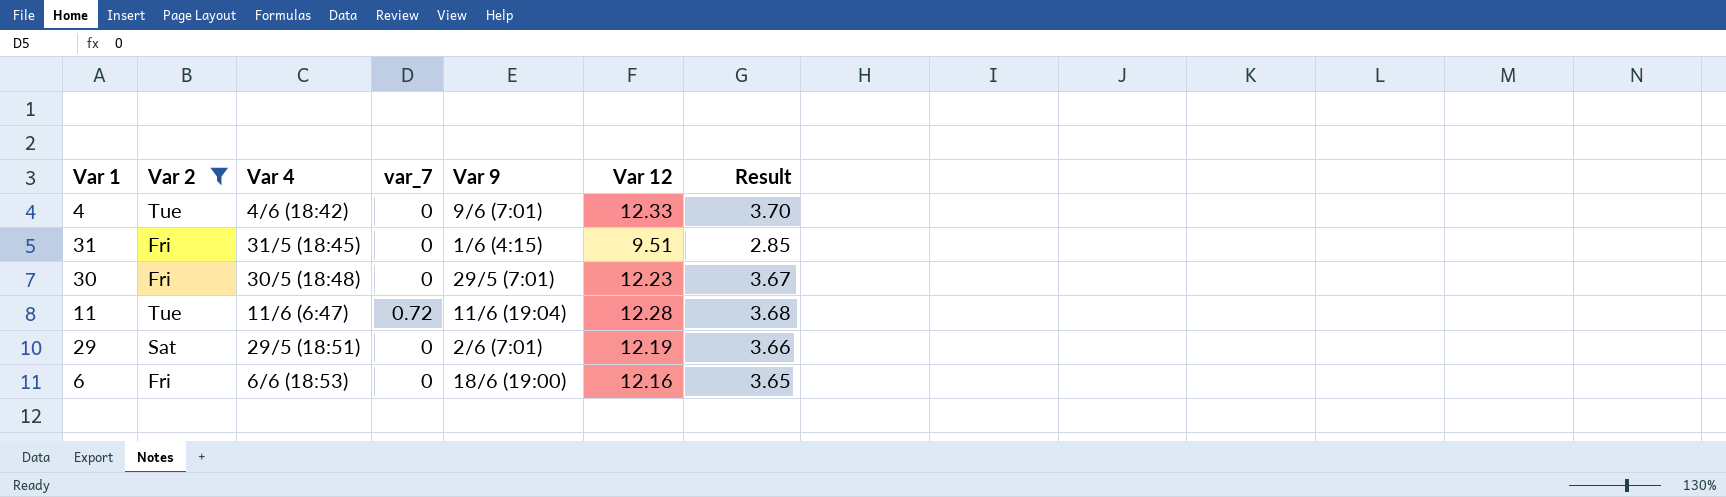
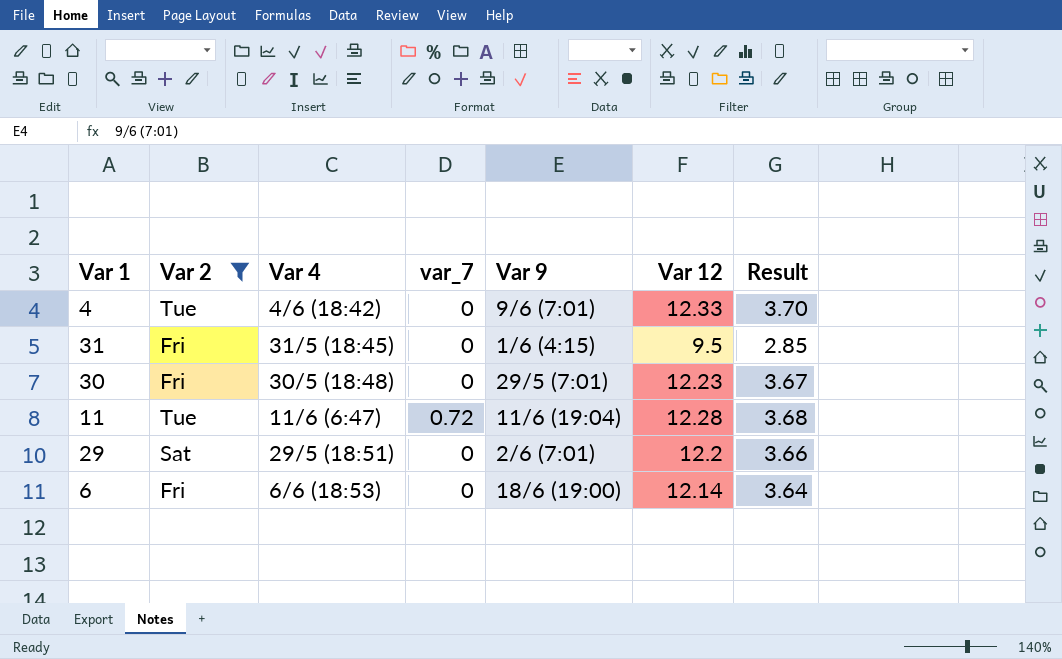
31 | Var 12: 9.51 -> 9.5
29 | Var 12: 12.19 -> 12.2
6 | Var 12: 12.16 -> 12.14
6 | Result: 3.65 -> 3.64

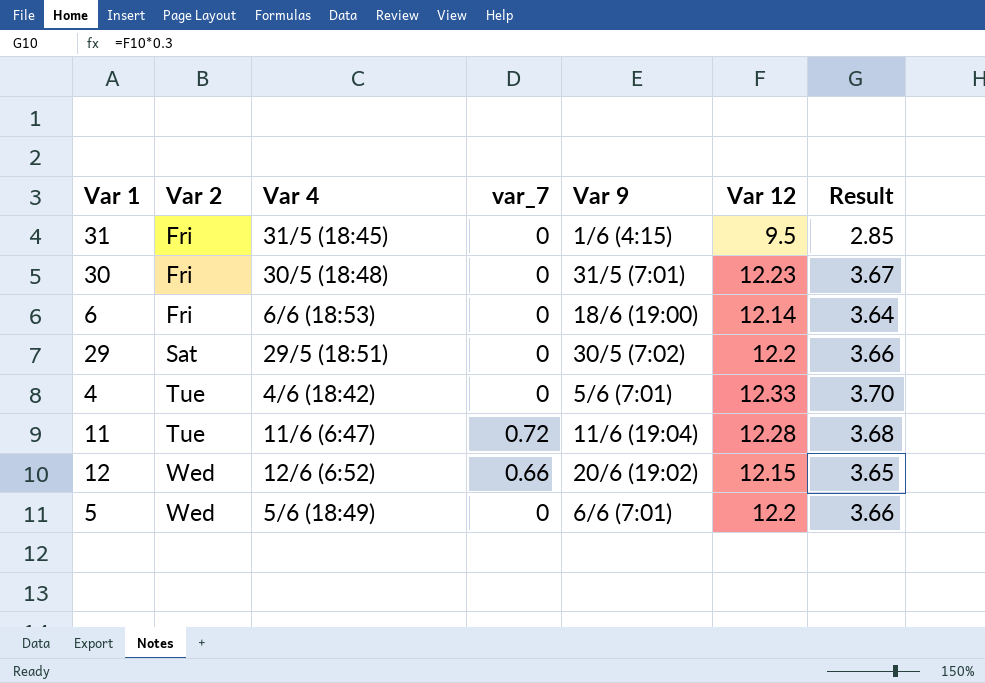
filter: Var 2 != Wed -> none
row order: none -> Var 2 ascending
30 | Var 9: 29/5 (7:01) -> 31/5 (7:01)
29 | Var 9: 2/6 (7:01) -> 30/5 (7:02)
4 | Var 9: 9/6 (7:01) -> 5/6 (7:01)

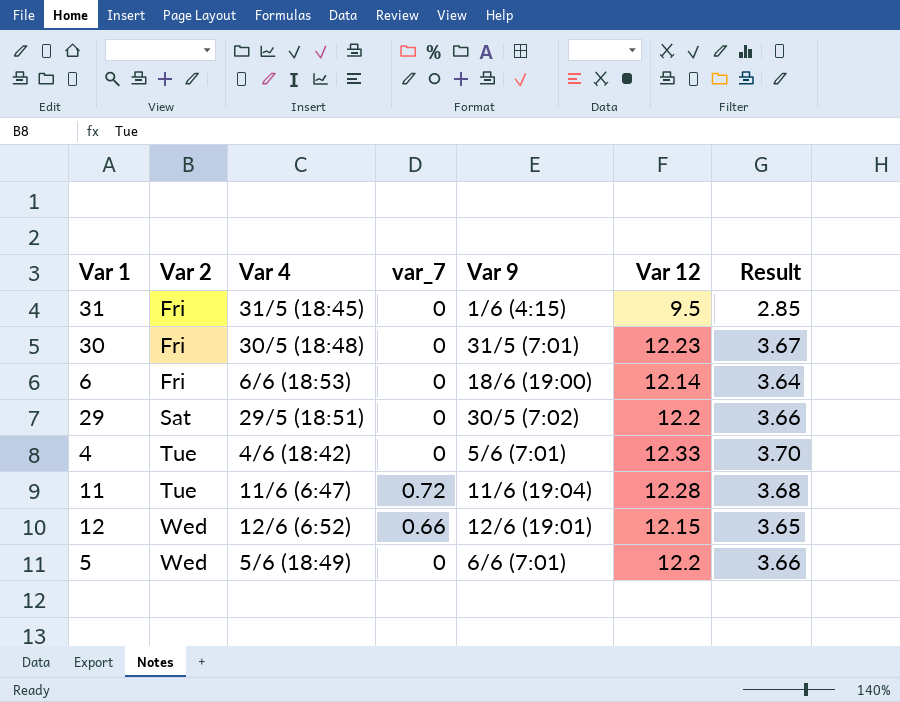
12 | Var 9: 20/6 (19:02) -> 12/6 (19:01)

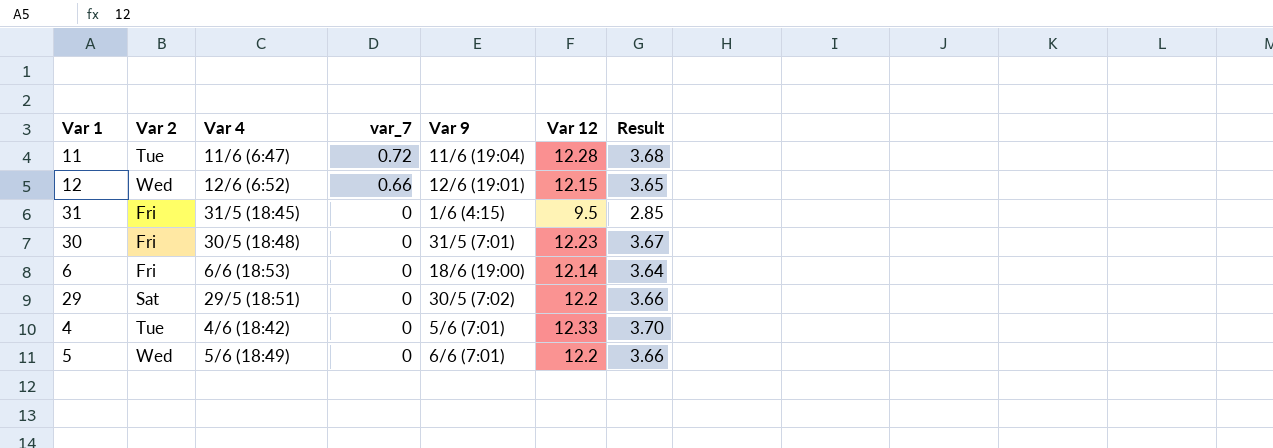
row order: Var 2 ascending -> var_7 descending

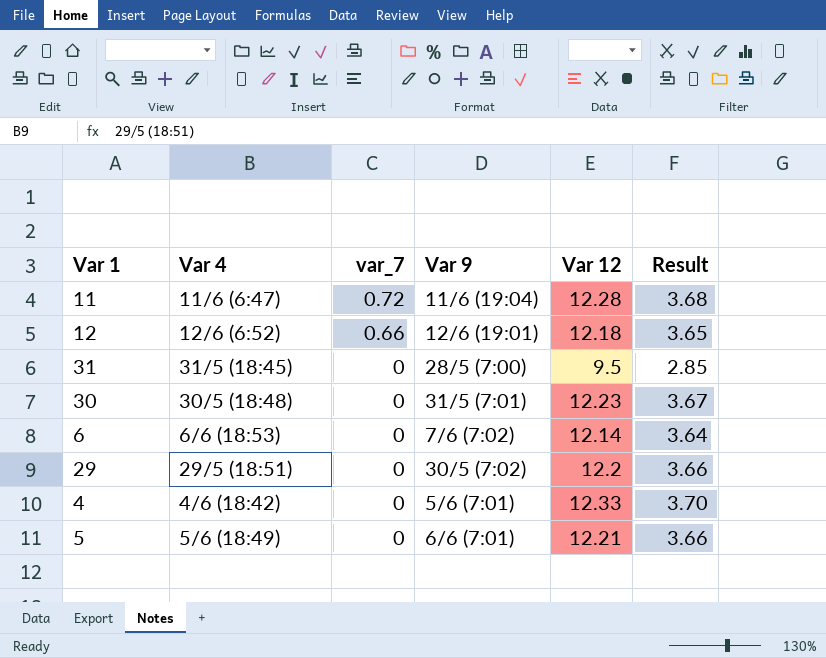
column Var 2 | position: 2 -> none
12 | Var 12: 12.15 -> 12.18
31 | Var 9: 1/6 (4:15) -> 28/5 (7:00)
6 | Var 9: 18/6 (19:00) -> 7/6 (7:02)
5 | Var 12: 12.2 -> 12.21

